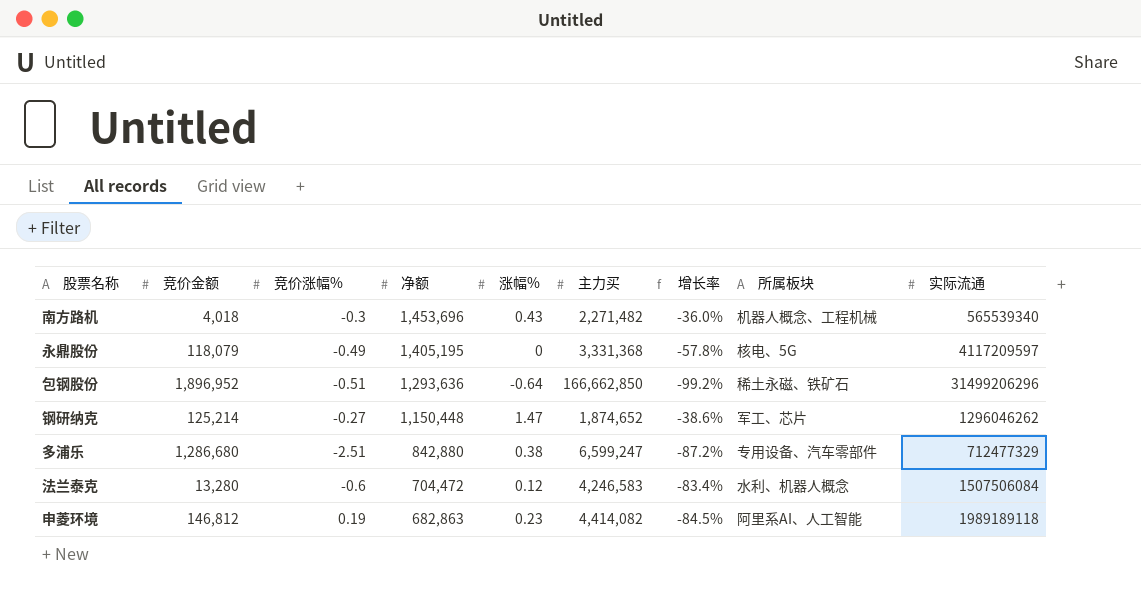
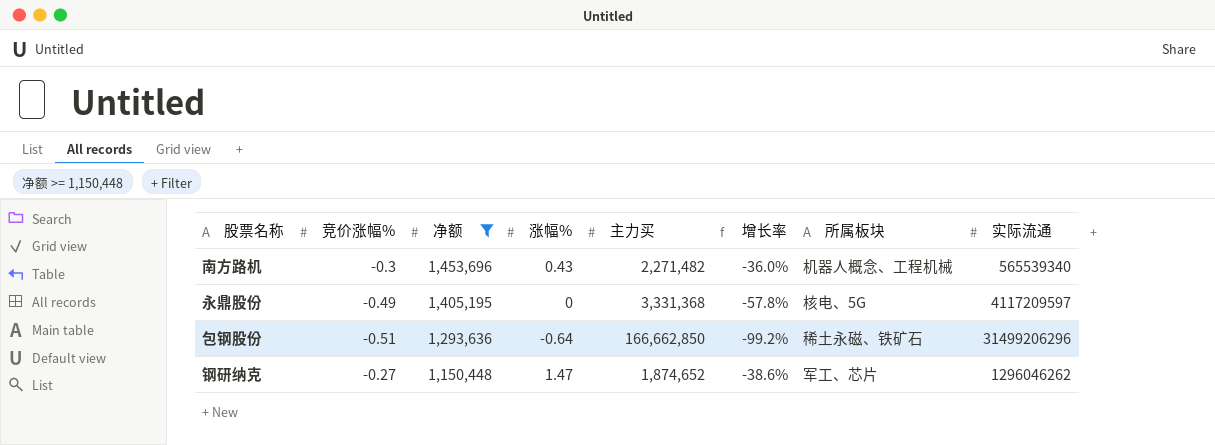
filter: none -> 净额 >= 1,150,448
column 竞价金额 | position: 2 -> none

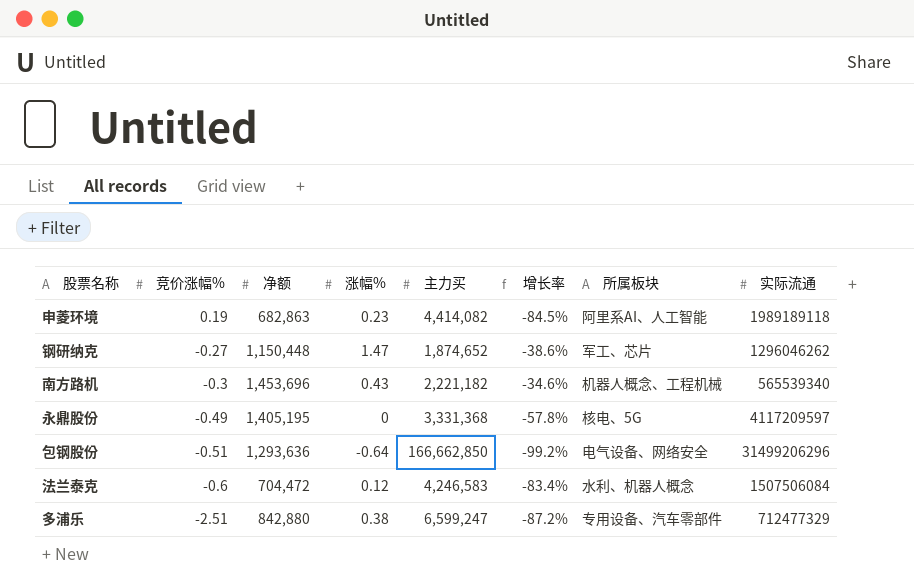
filter: 净额 >= 1,150,448 -> none
row order: 净额 descending -> 竞价涨幅% descending
南方路机 | 主力买: 2,271,482 -> 2,221,182
南方路机 | 增长率: -36.0% -> -34.6%
包钢股份 | 所属板块: 稀土永磁、铁矿石 -> 电气设备、网络安全

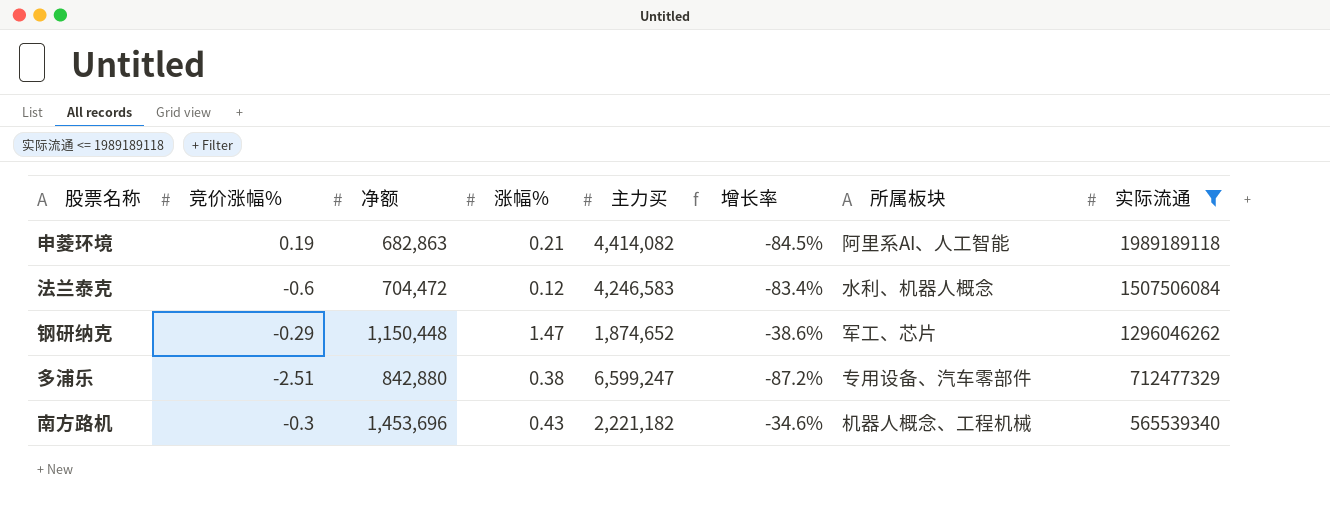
filter: none -> 实际流通 <= 1989189118
row order: 竞价涨幅% descending -> 实际流通 descending
申菱环境 | 涨幅%: 0.23 -> 0.21
钢研纳克 | 竞价涨幅%: -0.27 -> -0.29

